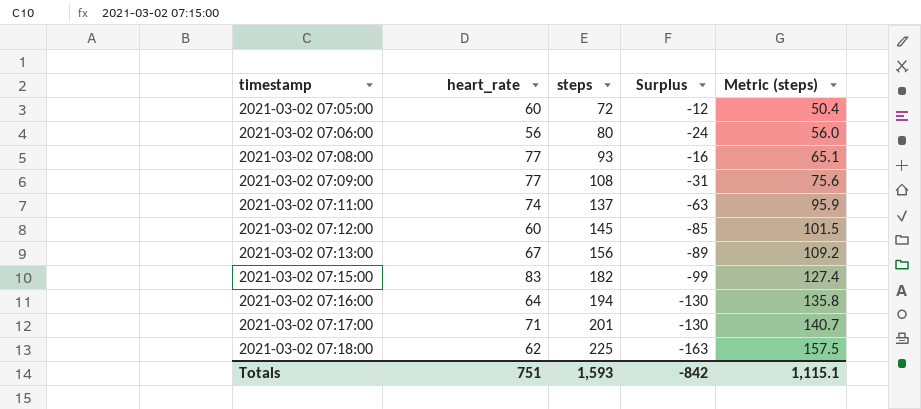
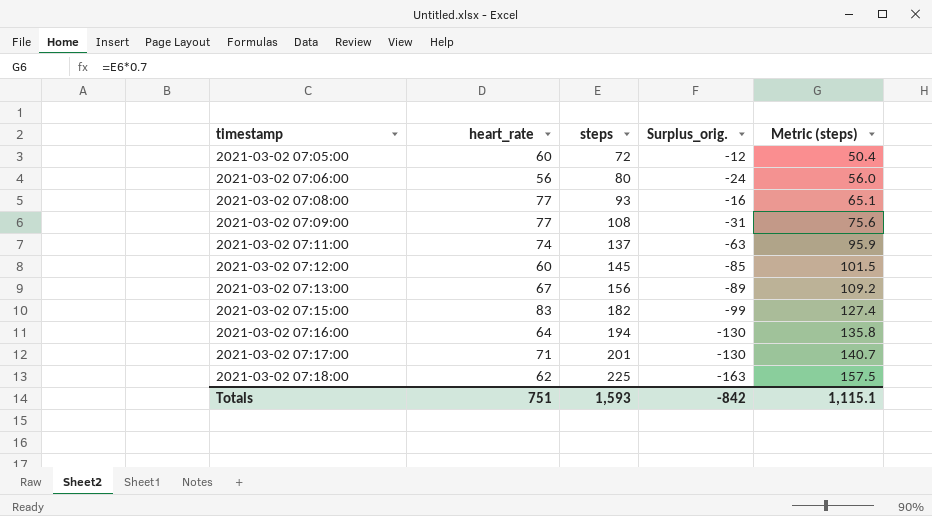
column name: Surplus -> Surplus_orig.

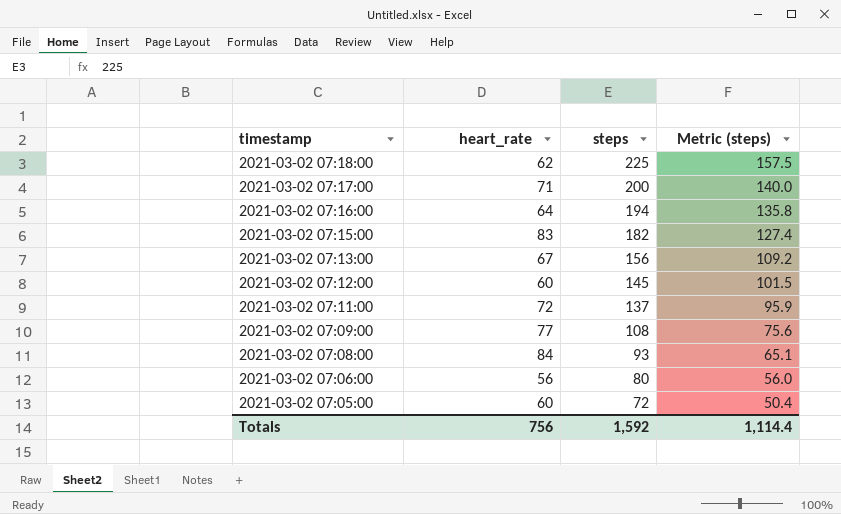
row order: timestamp ascending -> timestamp descending
column Surplus_orig. | formula: [heart_rate] - [steps] -> none
2021-03-02 07:17:00 | steps: 201 -> 200
2021-03-02 07:17:00 | Metric (steps): 140.7 -> 140.0
2021-03-02 07:11:00 | heart_rate: 74 -> 72
2021-03-02 07:08:00 | heart_rate: 77 -> 84
Totals | heart_rate: 751 -> 756
Totals | steps: 1,593 -> 1,592
Totals | Metric (steps): 1,115.1 -> 1,114.4

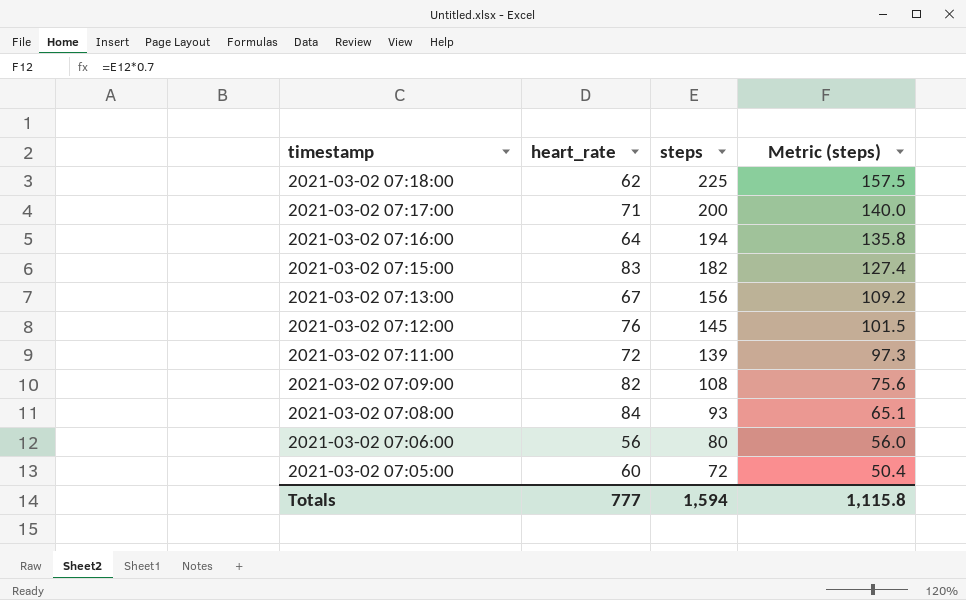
2021-03-02 07:12:00 | heart_rate: 60 -> 76
2021-03-02 07:11:00 | steps: 137 -> 139
2021-03-02 07:11:00 | Metric (steps): 95.9 -> 97.3
2021-03-02 07:09:00 | heart_rate: 77 -> 82
Totals | heart_rate: 756 -> 777
Totals | steps: 1,592 -> 1,594
Totals | Metric (steps): 1,114.4 -> 1,115.8

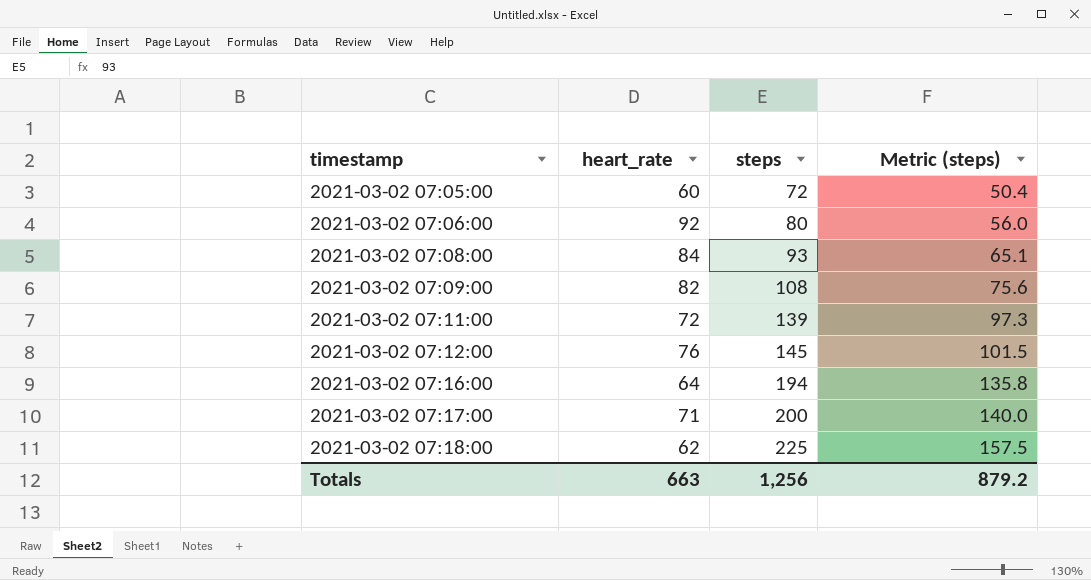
row order: timestamp descending -> timestamp ascending
row 2021-03-02 07:15:00: 83 | 182 | 127.4 -> none
row 2021-03-02 07:13:00: 67 | 156 | 109.2 -> none
2021-03-02 07:06:00 | heart_rate: 56 -> 92
Totals | heart_rate: 777 -> 663
Totals | steps: 1,594 -> 1,256
Totals | Metric (steps): 1,115.8 -> 879.2

